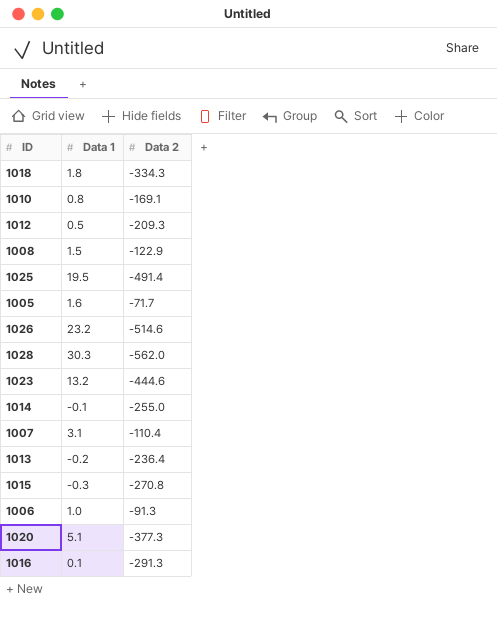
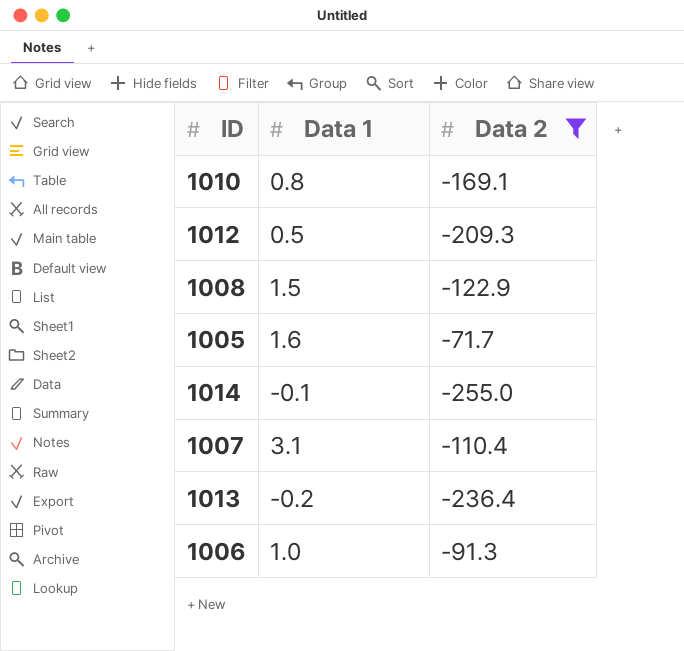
filter: none -> Data 2 >= -255.0

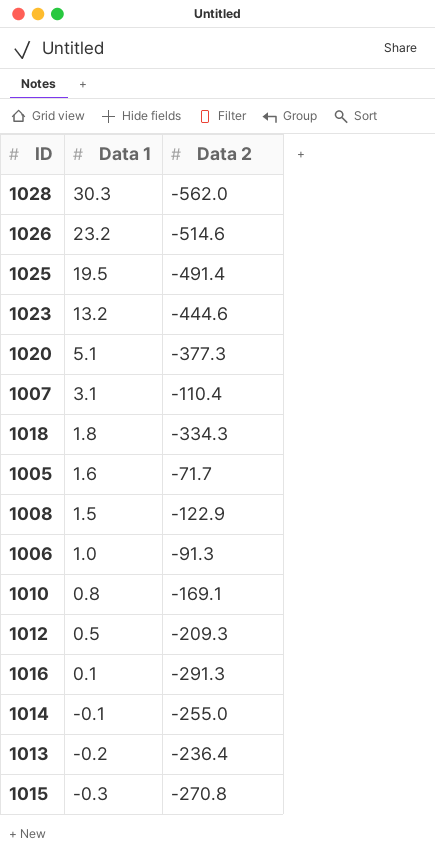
filter: Data 2 >= -255.0 -> none
row order: none -> Data 1 descending

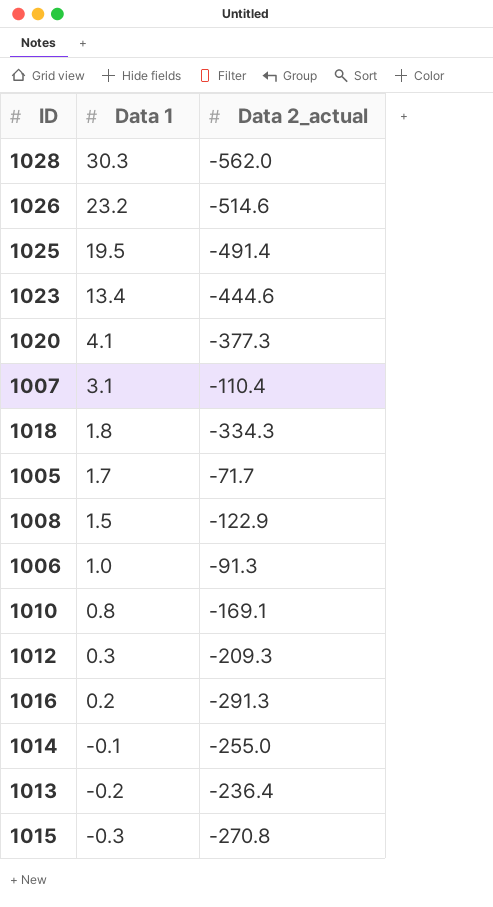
column name: Data 2 -> Data 2_actual
1023 | Data 1: 13.2 -> 13.4
1020 | Data 1: 5.1 -> 4.1
1005 | Data 1: 1.6 -> 1.7
1012 | Data 1: 0.5 -> 0.3
1016 | Data 1: 0.1 -> 0.2

